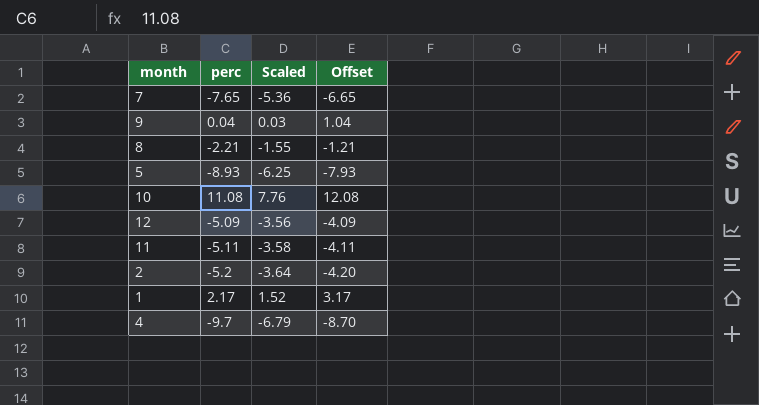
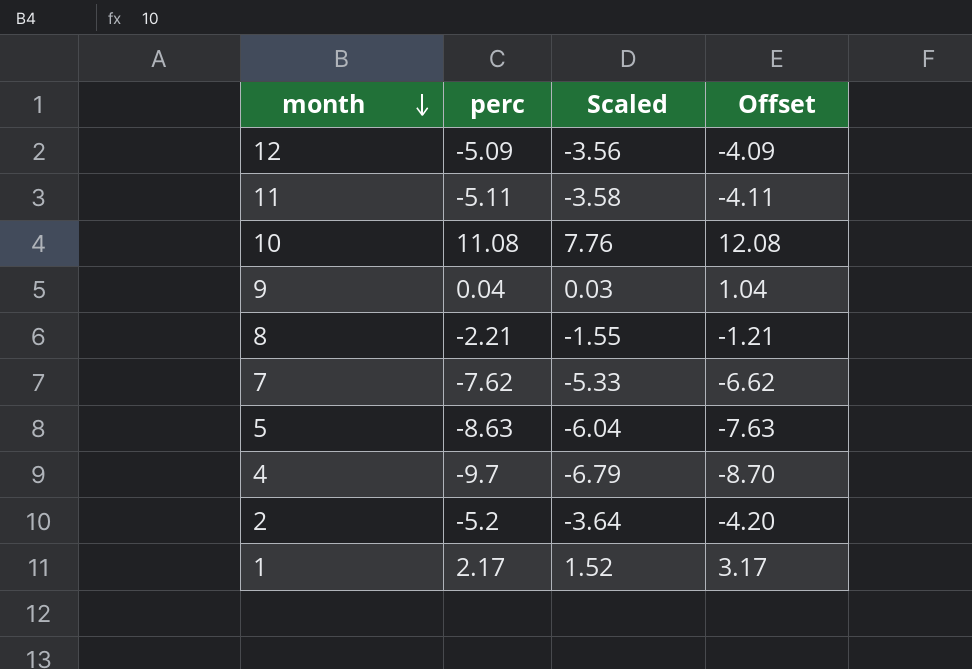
row order: none -> month descending
7 | perc: -7.65 -> -7.62
7 | Scaled: -5.36 -> -5.33
7 | Offset: -6.65 -> -6.62
5 | perc: -8.93 -> -8.63
5 | Scaled: -6.25 -> -6.04
5 | Offset: -7.93 -> -7.63

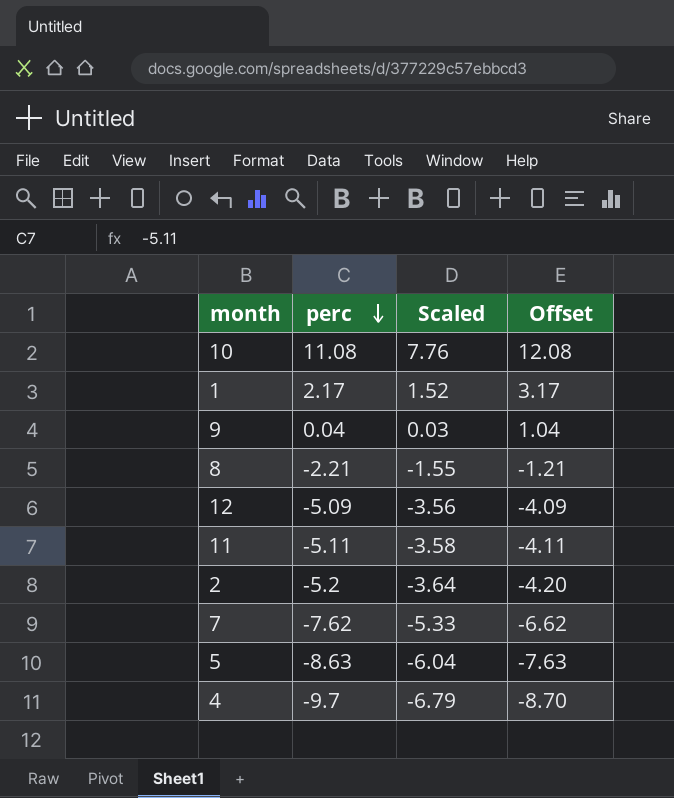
row order: month descending -> perc descending

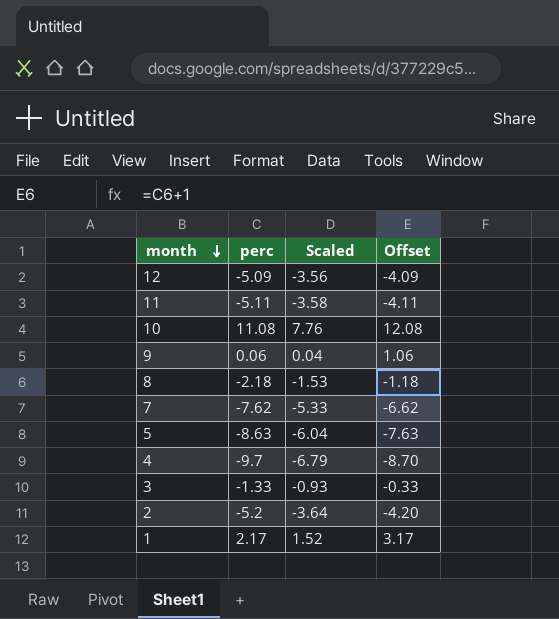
row order: perc descending -> month descending
9 | perc: 0.04 -> 0.06
9 | Scaled: 0.03 -> 0.04
9 | Offset: 1.04 -> 1.06
8 | perc: -2.21 -> -2.18
8 | Scaled: -1.55 -> -1.53
8 | Offset: -1.21 -> -1.18
row 3: none -> -1.33 | -0.93 | -0.33

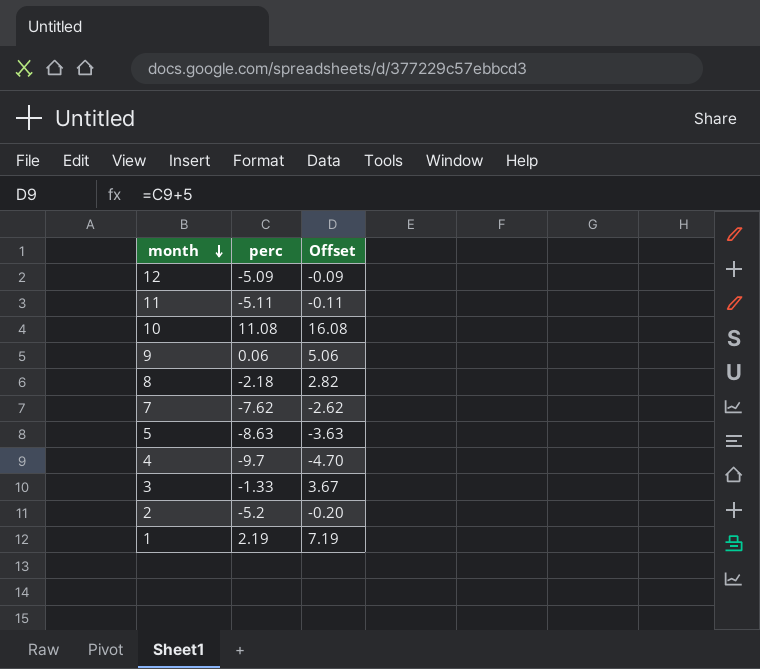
column Scaled | formula: [perc] * 0.7 -> none
column Offset | formula: [perc] + 1 -> [perc] + 5
1 | perc: 2.17 -> 2.19

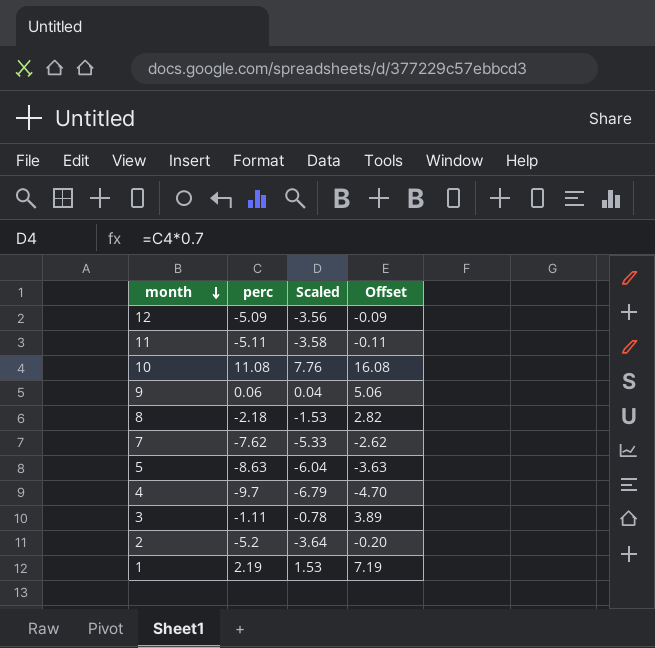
column Scaled | formula: none -> [perc] * 0.7
3 | perc: -1.33 -> -1.11
3 | Offset: 3.67 -> 3.89

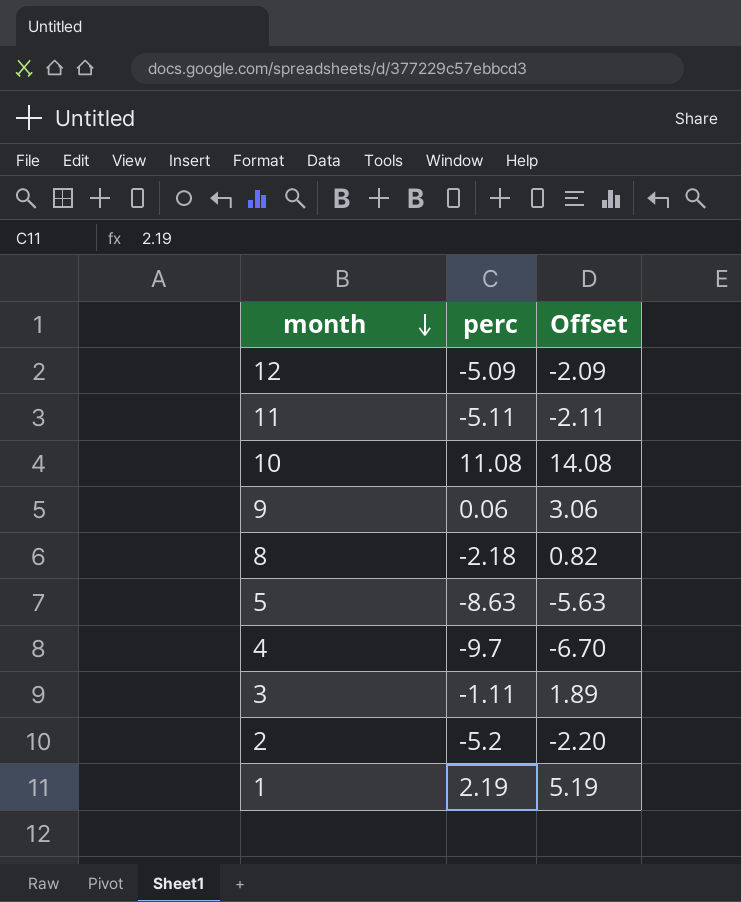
column Scaled | formula: [perc] * 0.7 -> none
column Offset | formula: [perc] + 5 -> [perc] + 3
row 7: -7.62 | -5.33 | -2.62 -> none

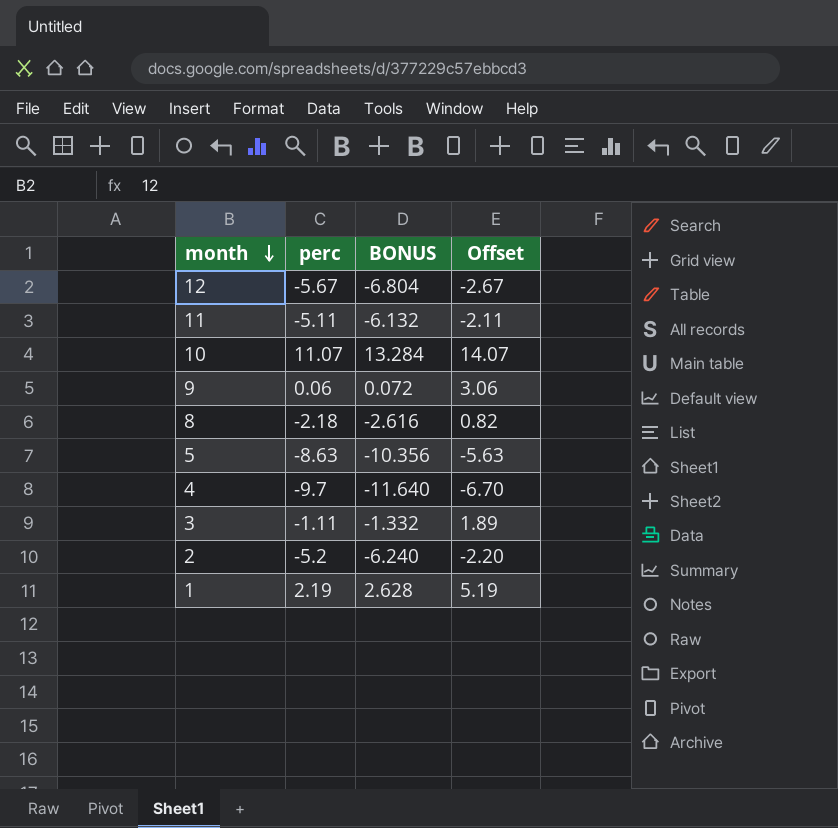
column BONUS | formula: none -> [perc] * 1.2
12 | perc: -5.09 -> -5.67
12 | Offset: -2.09 -> -2.67
10 | perc: 11.08 -> 11.07
10 | Offset: 14.08 -> 14.07

